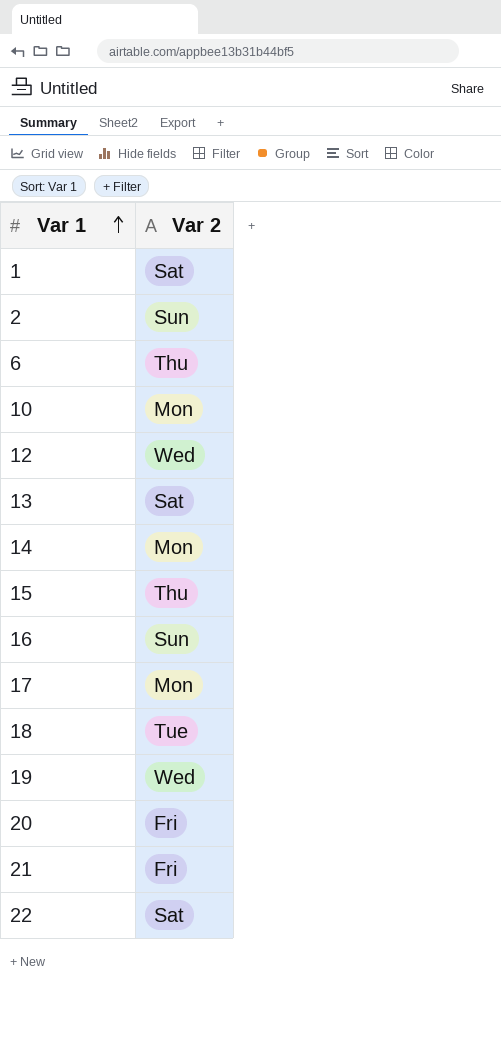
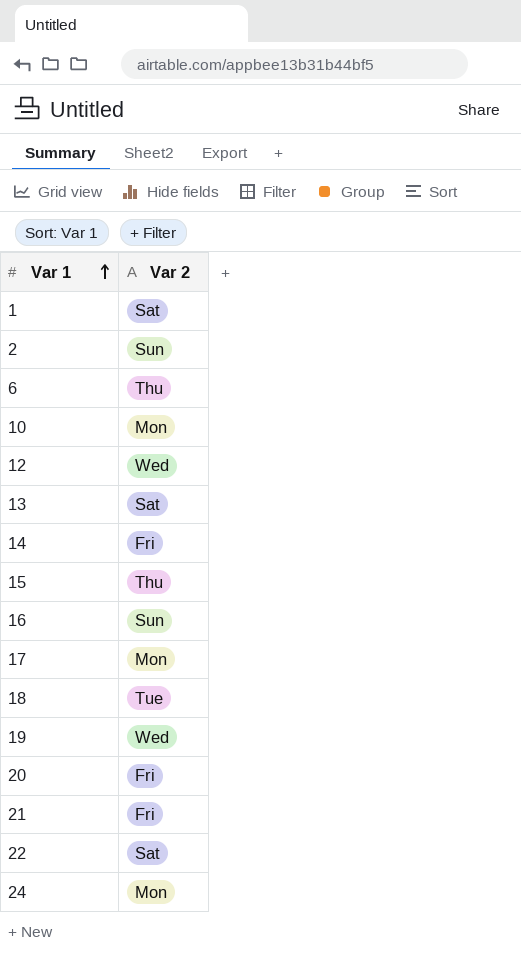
14 | Var 2: Mon -> Fri
row 24: none -> Mon

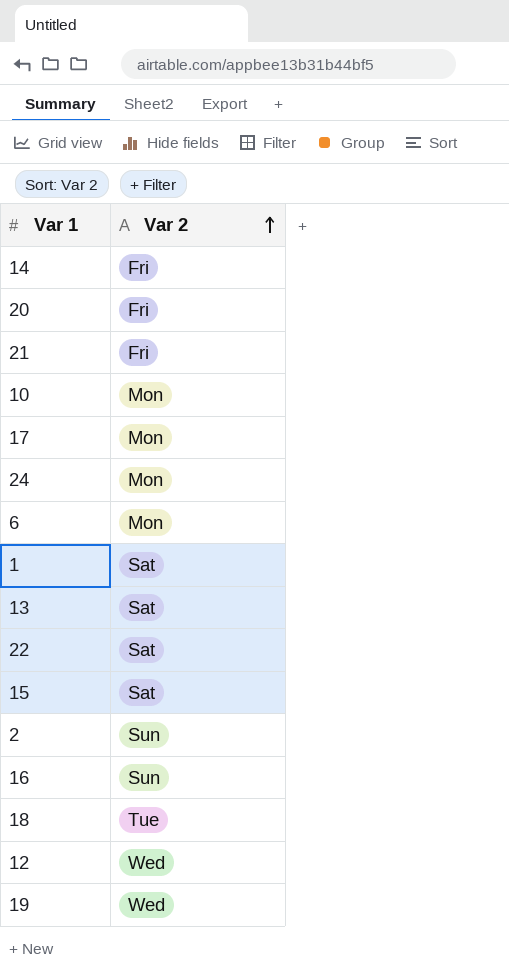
row order: Var 1 ascending -> Var 2 ascending
6 | Var 2: Thu -> Mon
15 | Var 2: Thu -> Sat

